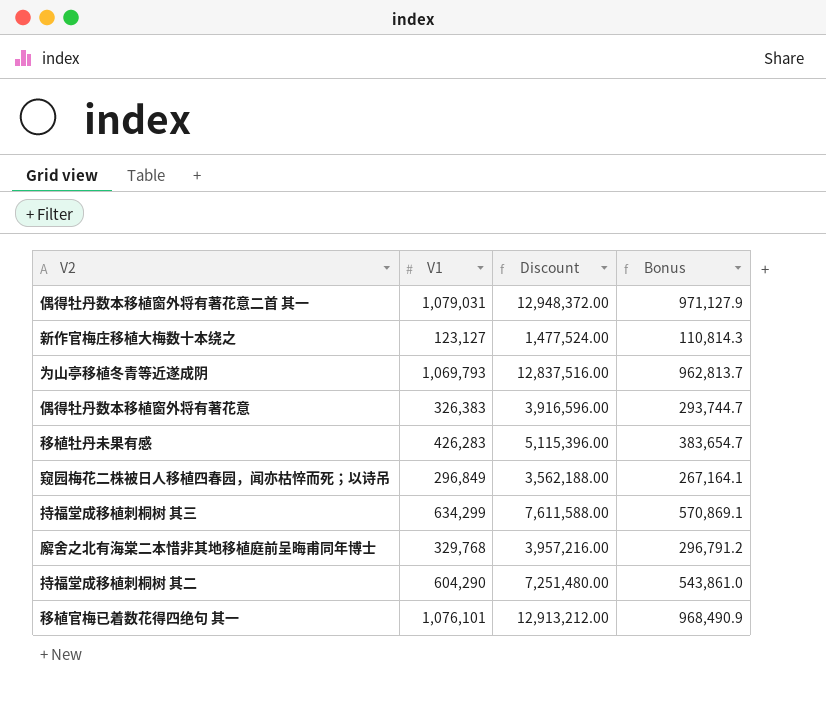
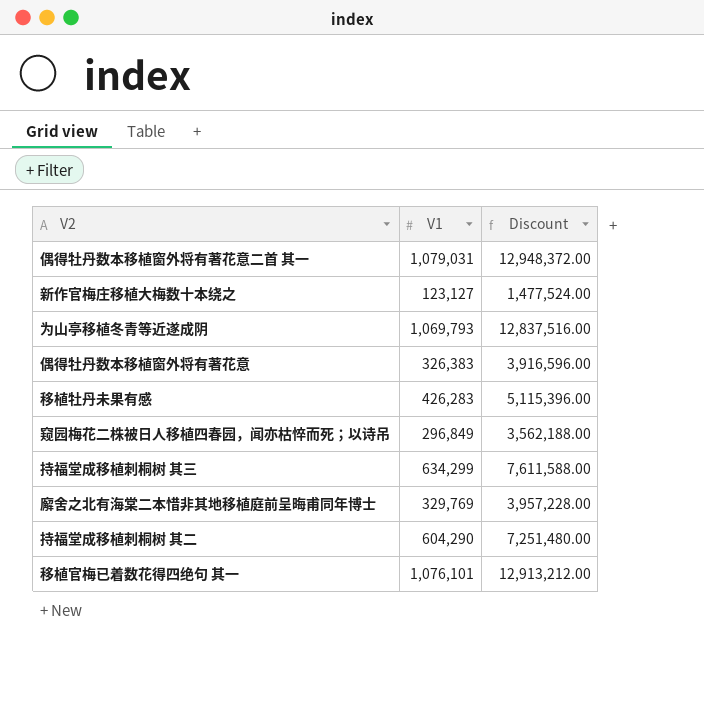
column Bonus | formula: [V1] * 0.9 -> none
廨舍之北有海棠二本惜非其地移植庭前呈晦甫同年博士 | V1: 329,768 -> 329,769
廨舍之北有海棠二本惜非其地移植庭前呈晦甫同年博士 | Discount: 3,957,216.00 -> 3,957,228.00

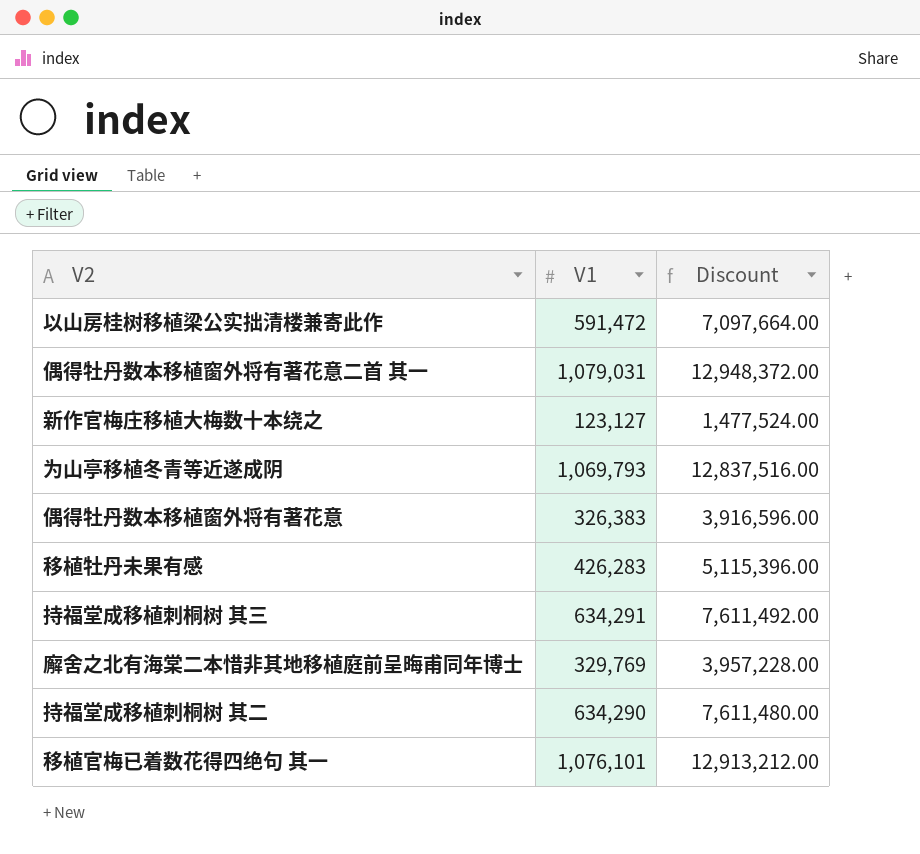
row 窥园梅花二株被日人移植四春园，闻亦枯悴而死；以诗吊: 296,849 | 3,562,188.00 -> none
row 以山房桂树移植梁公实拙清楼兼寄此作: none -> 591,472 | 7,097,664.00
持福堂成移植刺桐树 其三 | V1: 634,299 -> 634,291
持福堂成移植刺桐树 其三 | Discount: 7,611,588.00 -> 7,611,492.00
持福堂成移植刺桐树 其二 | V1: 604,290 -> 634,290
持福堂成移植刺桐树 其二 | Discount: 7,251,480.00 -> 7,611,480.00

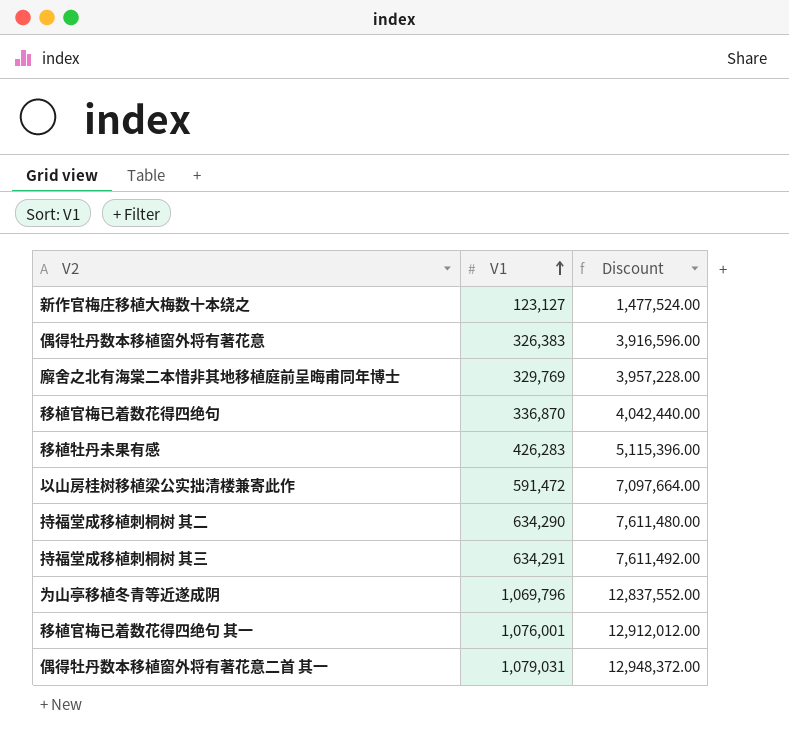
row order: none -> V1 ascending
row 移植官梅已着数花得四绝句: none -> 336,870 | 4,042,440.00
为山亭移植冬青等近遂成阴 | V1: 1,069,793 -> 1,069,796
为山亭移植冬青等近遂成阴 | Discount: 12,837,516.00 -> 12,837,552.00
移植官梅已着数花得四绝句 其一 | V1: 1,076,101 -> 1,076,001
移植官梅已着数花得四绝句 其一 | Discount: 12,913,212.00 -> 12,912,012.00

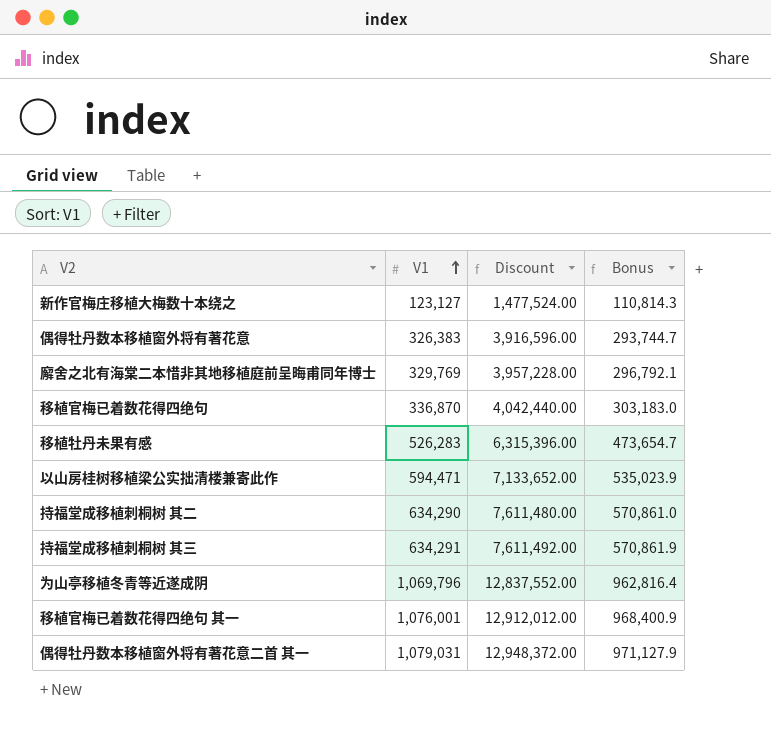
column Bonus | formula: none -> [V1] * 0.9
移植牡丹未果有感 | V1: 426,283 -> 526,283
移植牡丹未果有感 | Discount: 5,115,396.00 -> 6,315,396.00
以山房桂树移植梁公实拙清楼兼寄此作 | V1: 591,472 -> 594,471
以山房桂树移植梁公实拙清楼兼寄此作 | Discount: 7,097,664.00 -> 7,133,652.00

